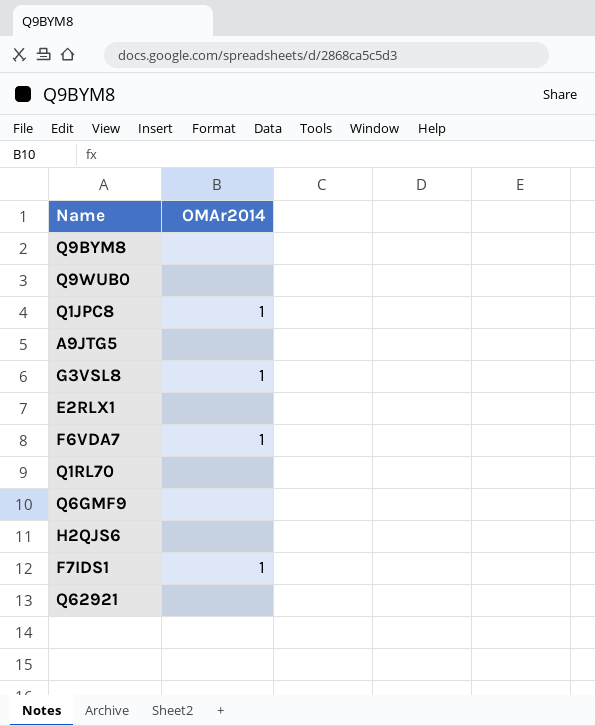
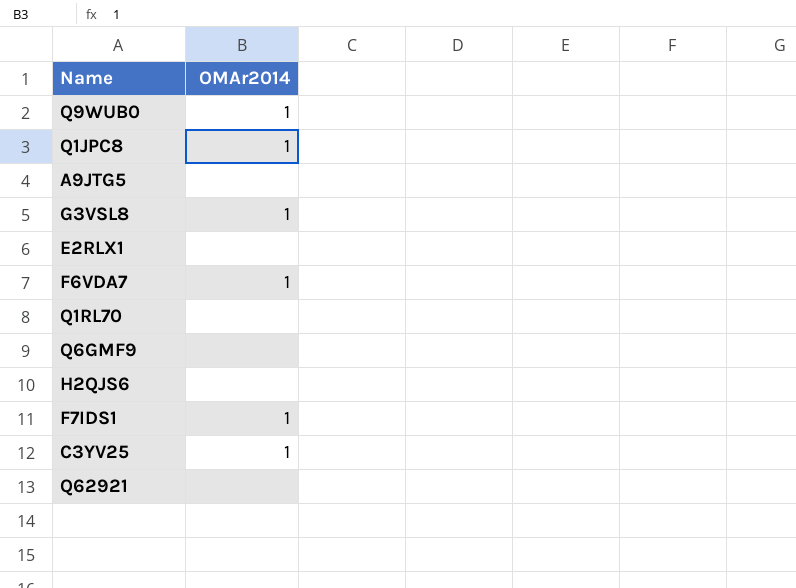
row Q9BYM8: none -> none
Q9WUB0 | OMAr2014: none -> 1
row C3YV25: none -> 1

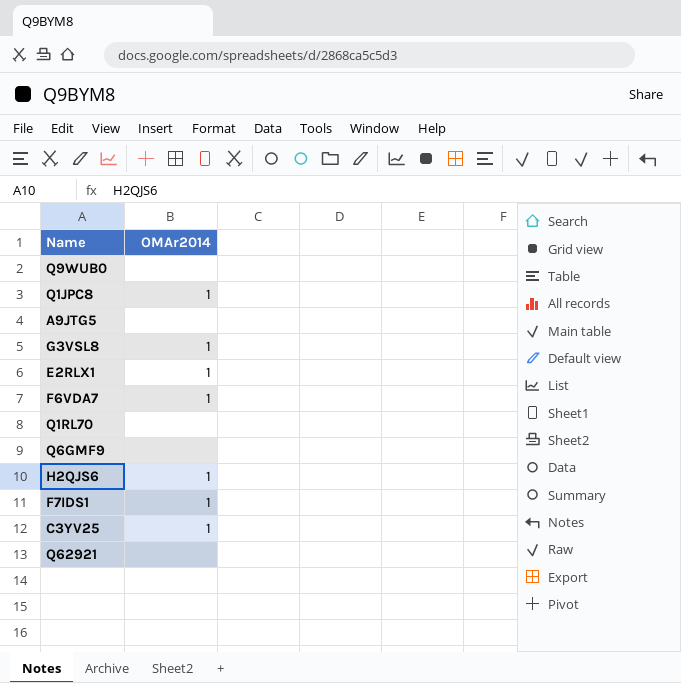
Q9WUB0 | OMAr2014: 1 -> none
E2RLX1 | OMAr2014: none -> 1
H2QJS6 | OMAr2014: none -> 1

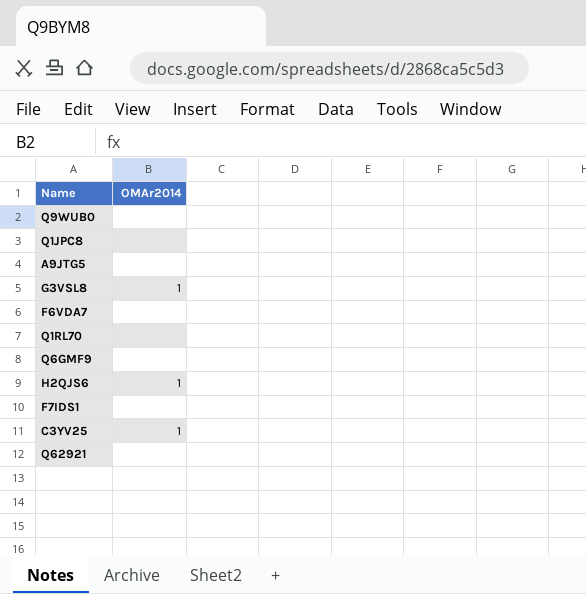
row E2RLX1: 1 -> none
Q1JPC8 | OMAr2014: 1 -> none
F6VDA7 | OMAr2014: 1 -> none
F7IDS1 | OMAr2014: 1 -> none

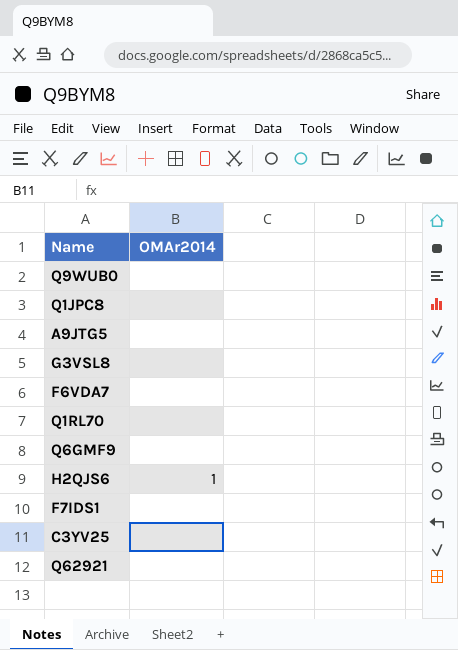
G3VSL8 | OMAr2014: 1 -> none
C3YV25 | OMAr2014: 1 -> none

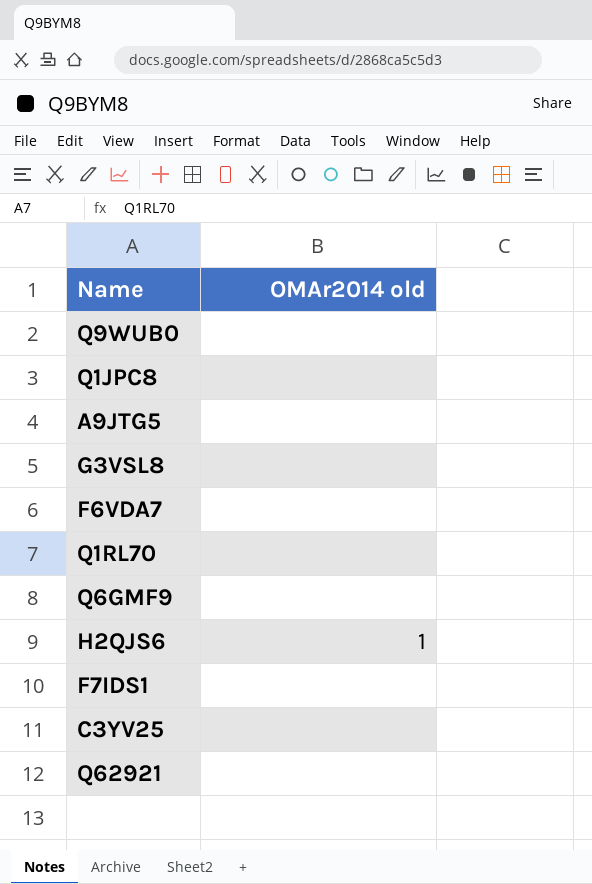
column name: OMAr2014 -> OMAr2014 old

